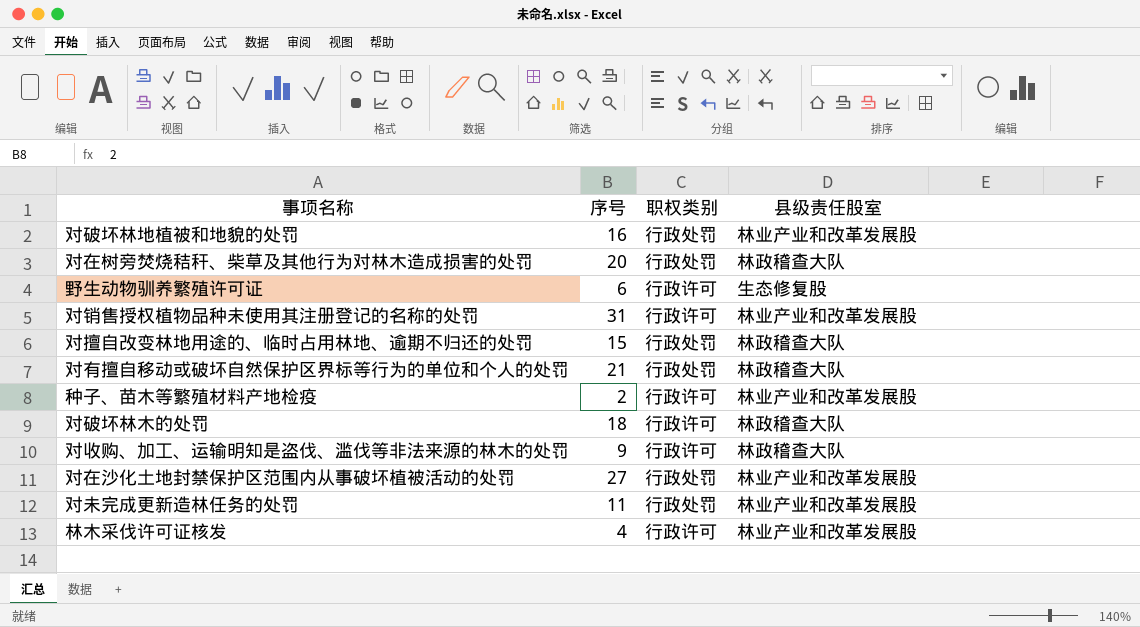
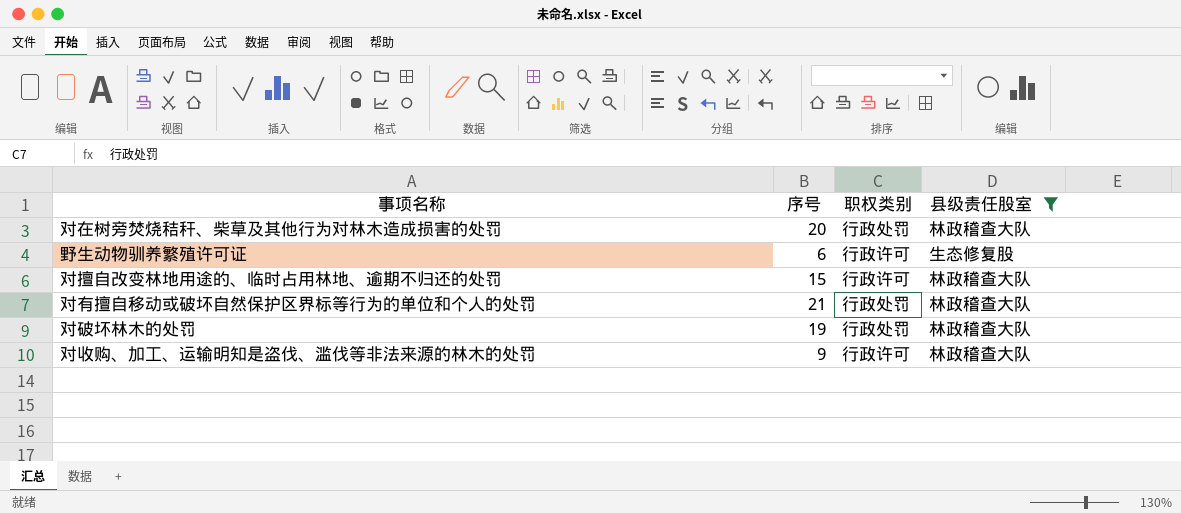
filter: none -> 县级责任股室 != 林业产业和改革发展股
对擅自改变林地用途的、临时占用林地、逾期不归还的处罚 | 职权类别: 行政处罚 -> 行政许可
对破坏林木的处罚 | 序号: 18 -> 19
对破坏林木的处罚 | 职权类别: 行政许可 -> 行政处罚

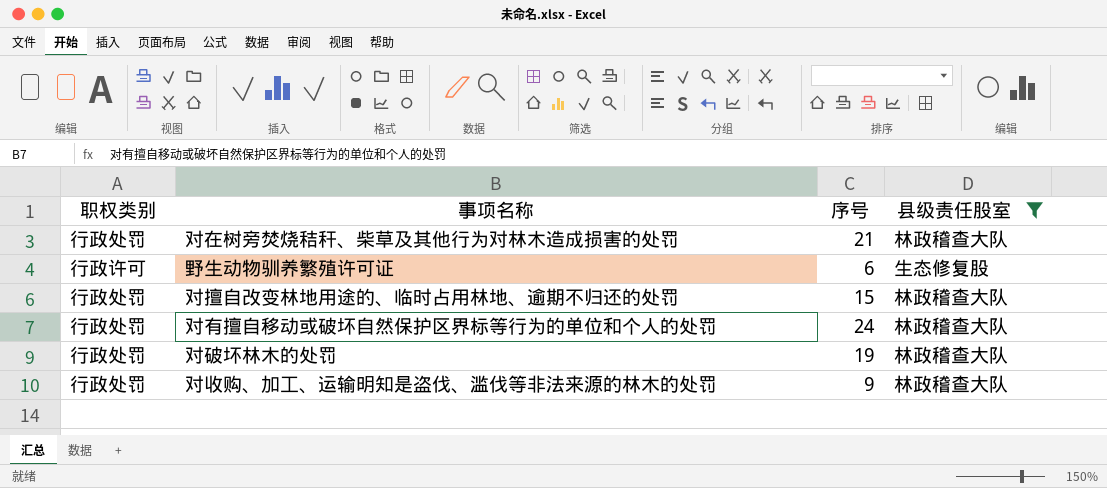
column 职权类别 | position: 3 -> 1
对在树旁焚烧秸秆、柴草及其他行为对林木造成损害的处罚 | 序号: 20 -> 21
对擅自改变林地用途的、临时占用林地、逾期不归还的处罚 | 职权类别: 行政许可 -> 行政处罚
对有擅自移动或破坏自然保护区界标等行为的单位和个人的处罚 | 序号: 21 -> 24
对收购、加工、运输明知是盗伐、滥伐等非法来源的林木的处罚 | 职权类别: 行政许可 -> 行政处罚

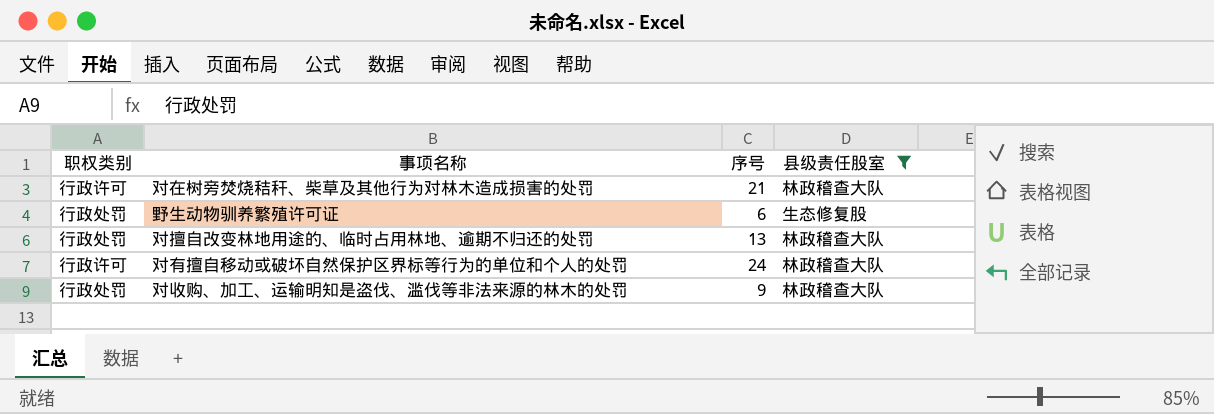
row 对破坏林木的处罚: 行政处罚 | 19 | 林政稽查大队 -> none
对在树旁焚烧秸秆、柴草及其他行为对林木造成损害的处罚 | 职权类别: 行政处罚 -> 行政许可
野生动物驯养繁殖许可证 | 职权类别: 行政许可 -> 行政处罚
对擅自改变林地用途的、临时占用林地、逾期不归还的处罚 | 序号: 15 -> 13
对有擅自移动或破坏自然保护区界标等行为的单位和个人的处罚 | 职权类别: 行政处罚 -> 行政许可

